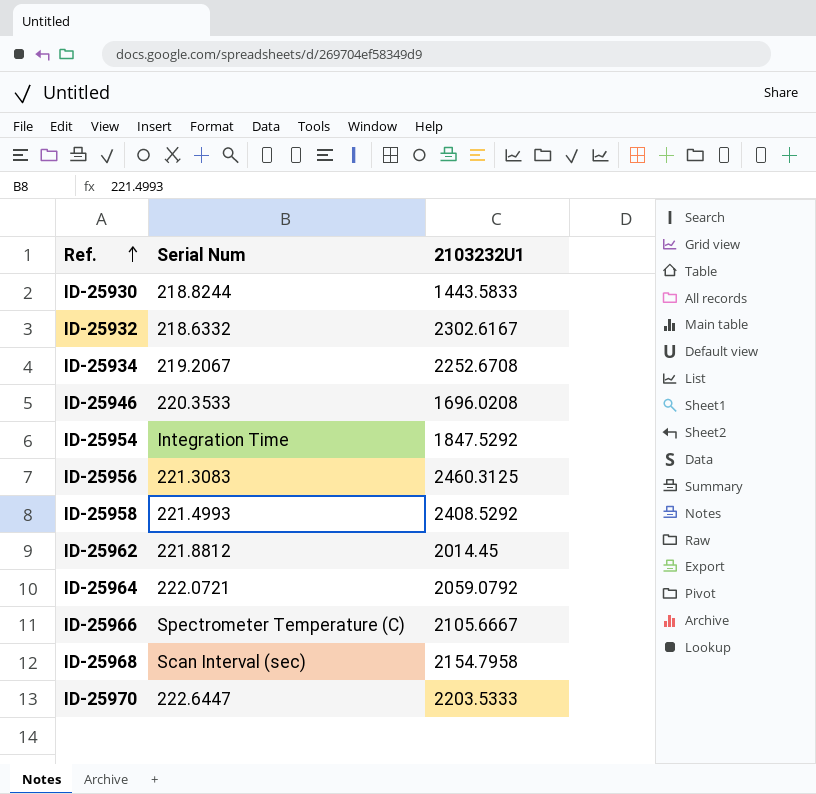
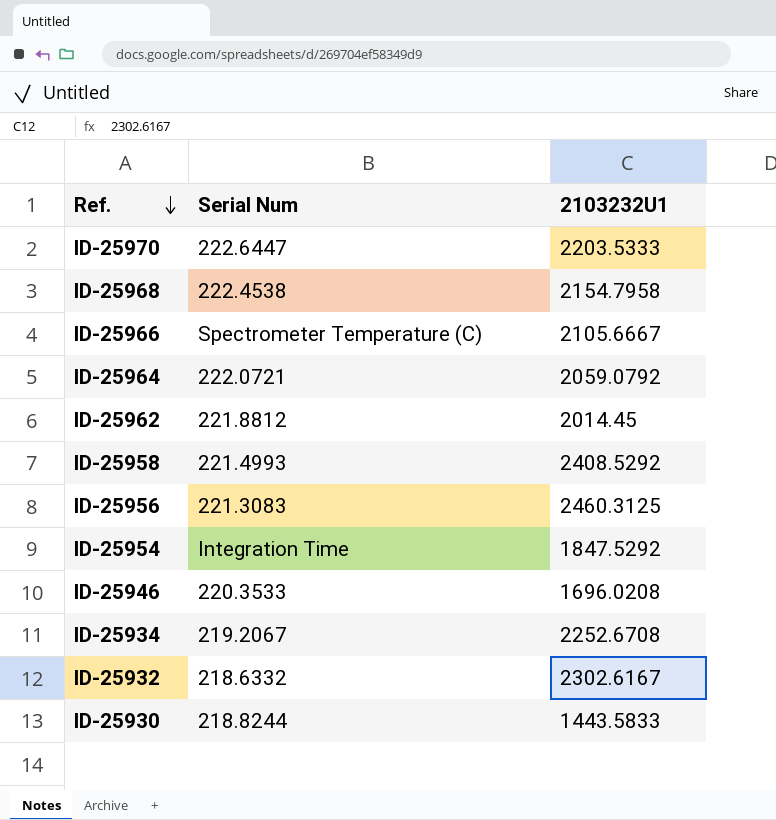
row order: Ref. ascending -> Ref. descending
ID-25968 | Serial Num: Scan Interval (sec) -> 222.4538

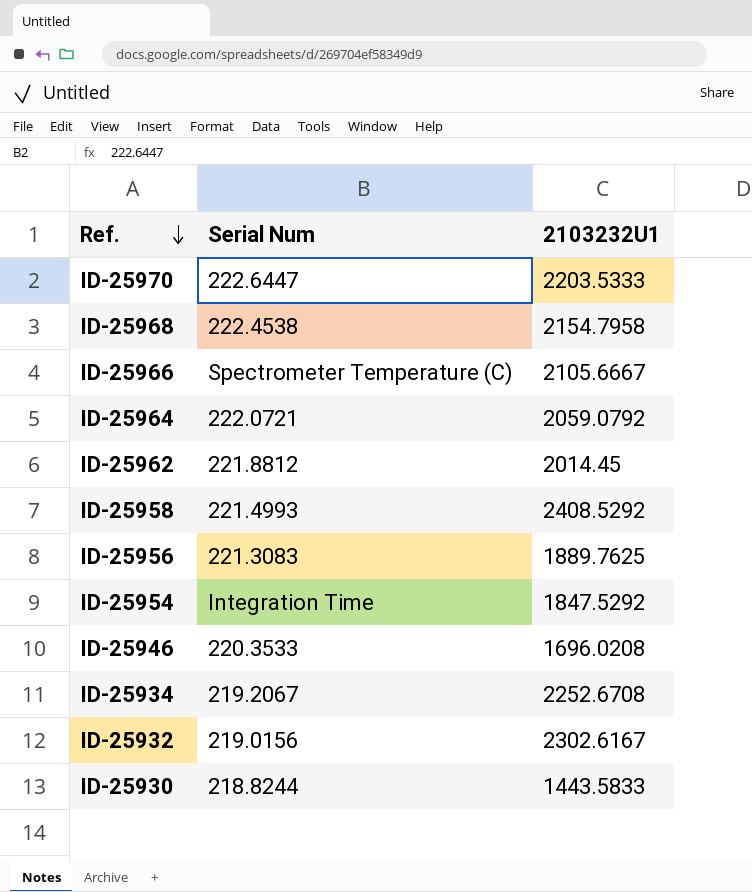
ID-25956 | 2103232U1: 2460.3125 -> 1889.7625
ID-25932 | Serial Num: 218.6332 -> 219.0156

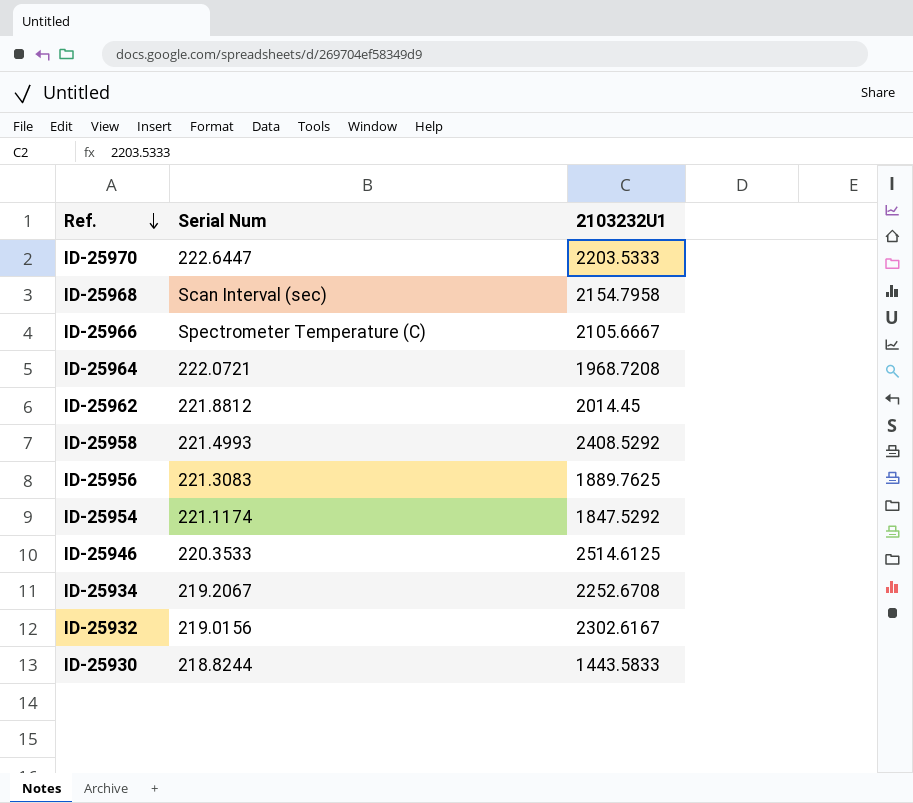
ID-25968 | Serial Num: 222.4538 -> Scan Interval (sec)
ID-25964 | 2103232U1: 2059.0792 -> 1968.7208
ID-25954 | Serial Num: Integration Time -> 221.1174
ID-25946 | 2103232U1: 1696.0208 -> 2514.6125

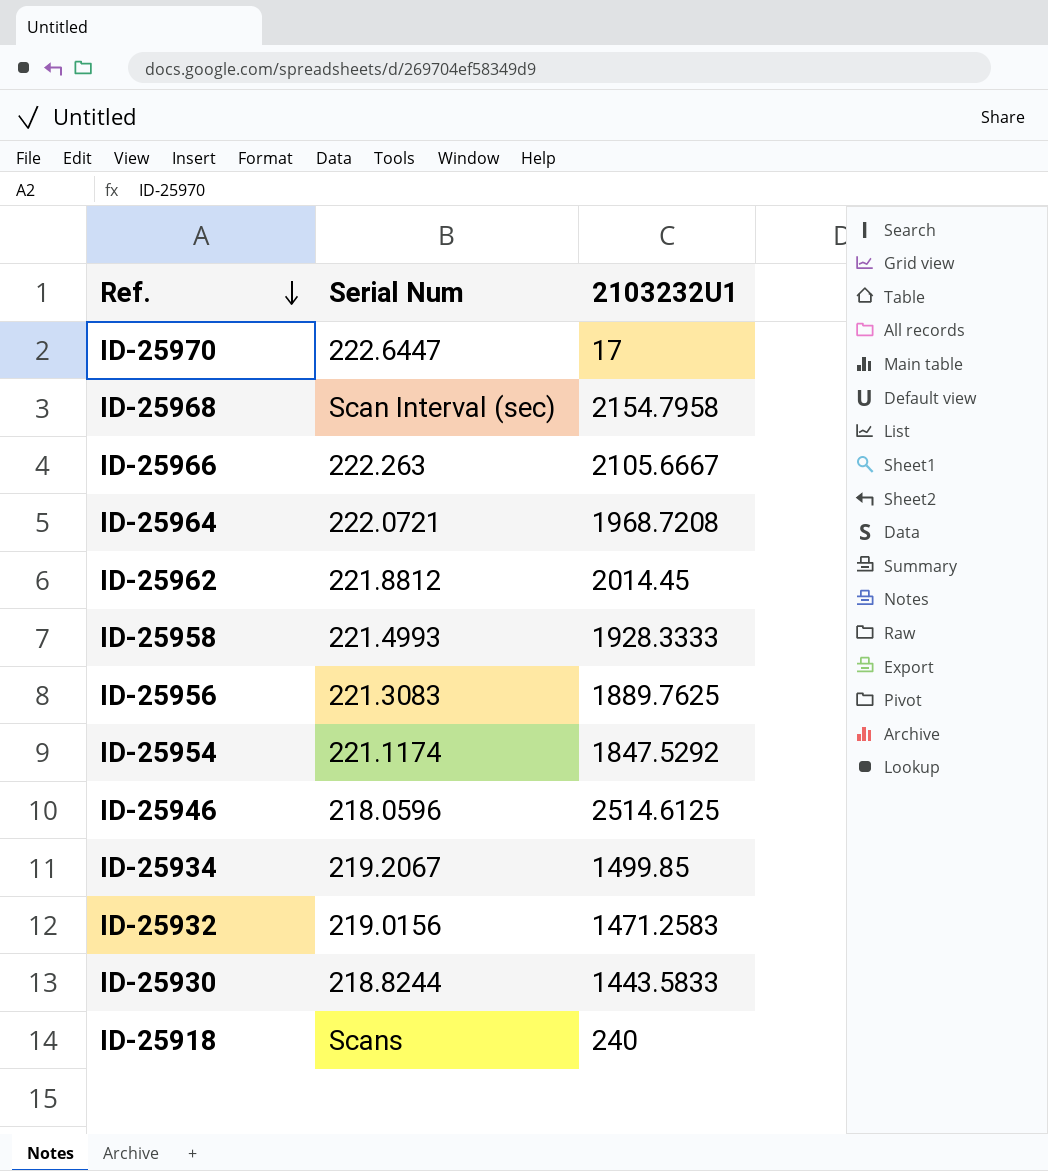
ID-25970 | 2103232U1: 2203.5333 -> 17
ID-25966 | Serial Num: Spectrometer Temperature (C) -> 222.263
ID-25958 | 2103232U1: 2408.5292 -> 1928.3333
ID-25946 | Serial Num: 220.3533 -> 218.0596
ID-25934 | 2103232U1: 2252.6708 -> 1499.85
ID-25932 | 2103232U1: 2302.6167 -> 1471.2583
row ID-25918: none -> Scans | 240

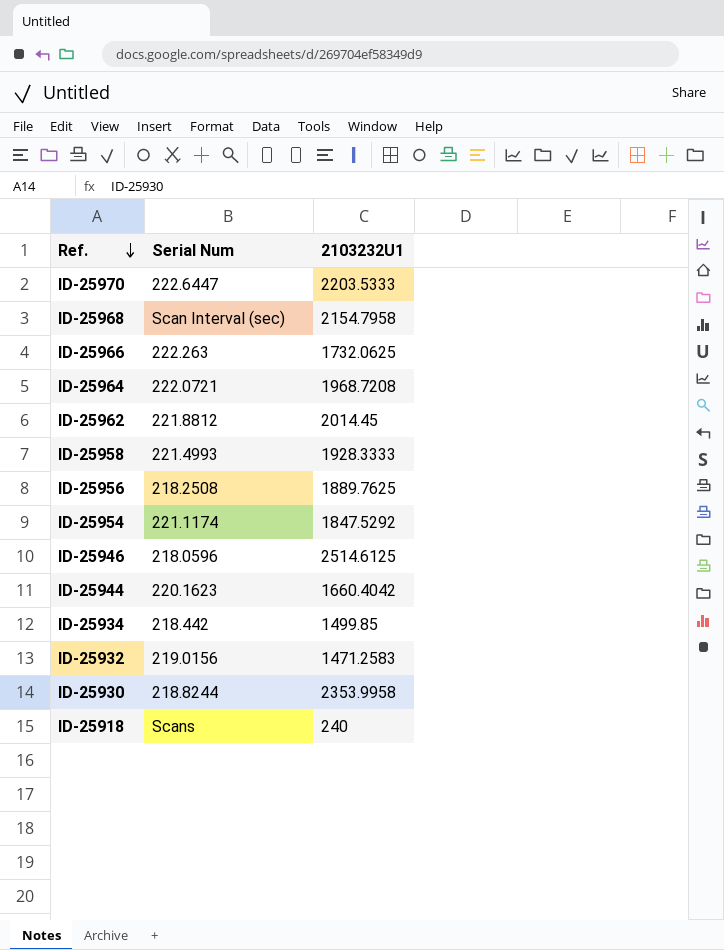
ID-25970 | 2103232U1: 17 -> 2203.5333
ID-25966 | 2103232U1: 2105.6667 -> 1732.0625
ID-25956 | Serial Num: 221.3083 -> 218.2508
row ID-25944: none -> 220.1623 | 1660.4042
ID-25934 | Serial Num: 219.2067 -> 218.442
ID-25930 | 2103232U1: 1443.5833 -> 2353.9958

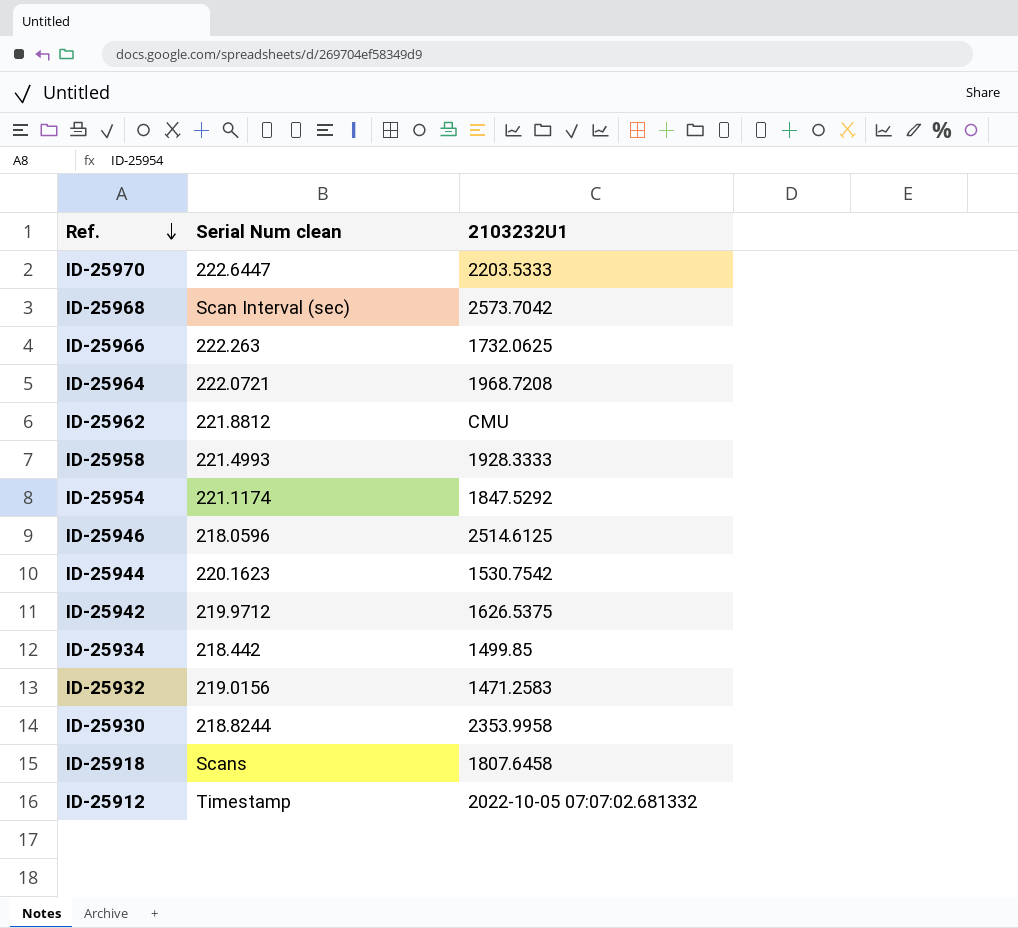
column name: Serial Num -> Serial Num clean
row ID-25956: 218.2508 | 1889.7625 -> none
ID-25968 | 2103232U1: 2154.7958 -> 2573.7042
ID-25962 | 2103232U1: 2014.45 -> CMU
ID-25944 | 2103232U1: 1660.4042 -> 1530.7542
row ID-25942: none -> 219.9712 | 1626.5375
ID-25918 | 2103232U1: 240 -> 1807.6458
row ID-25912: none -> Timestamp | 2022-10-05 07:07:02.681332

